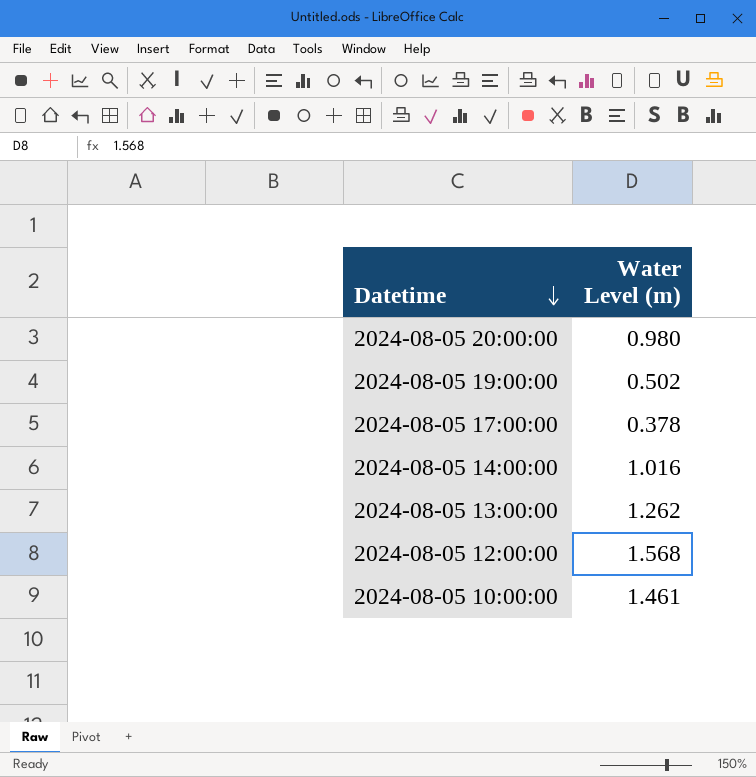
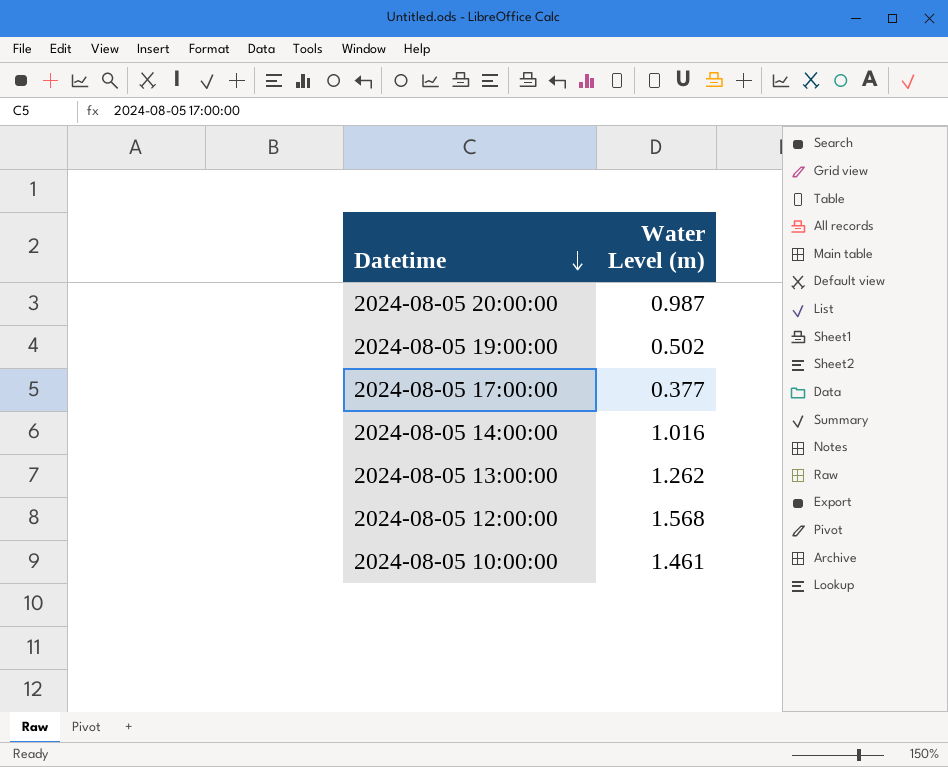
2024-08-05 20:00:00 | Water Level (m): 0.980 -> 0.987
2024-08-05 17:00:00 | Water Level (m): 0.378 -> 0.377

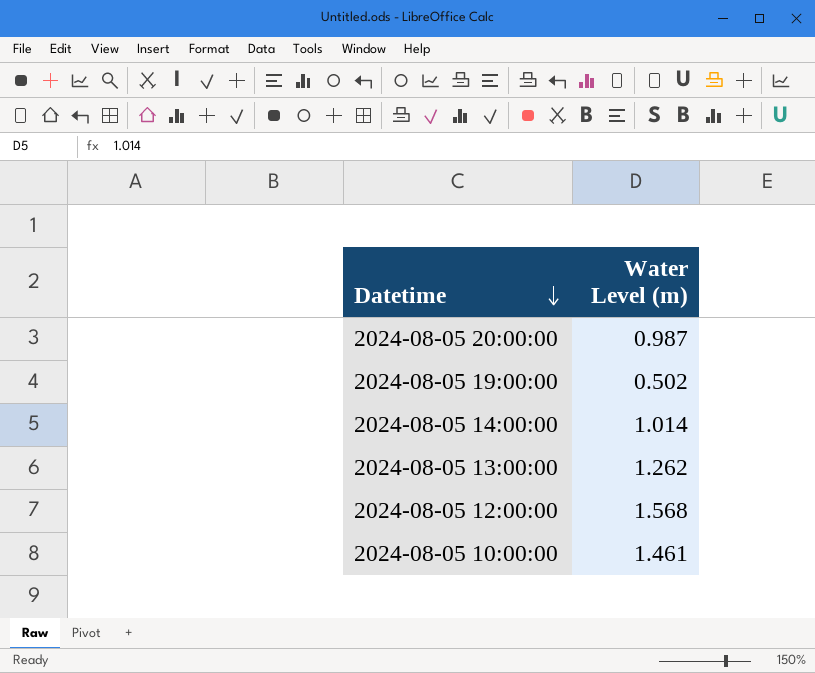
row 2024-08-05 17:00:00: 0.377 -> none
2024-08-05 14:00:00 | Water Level (m): 1.016 -> 1.014

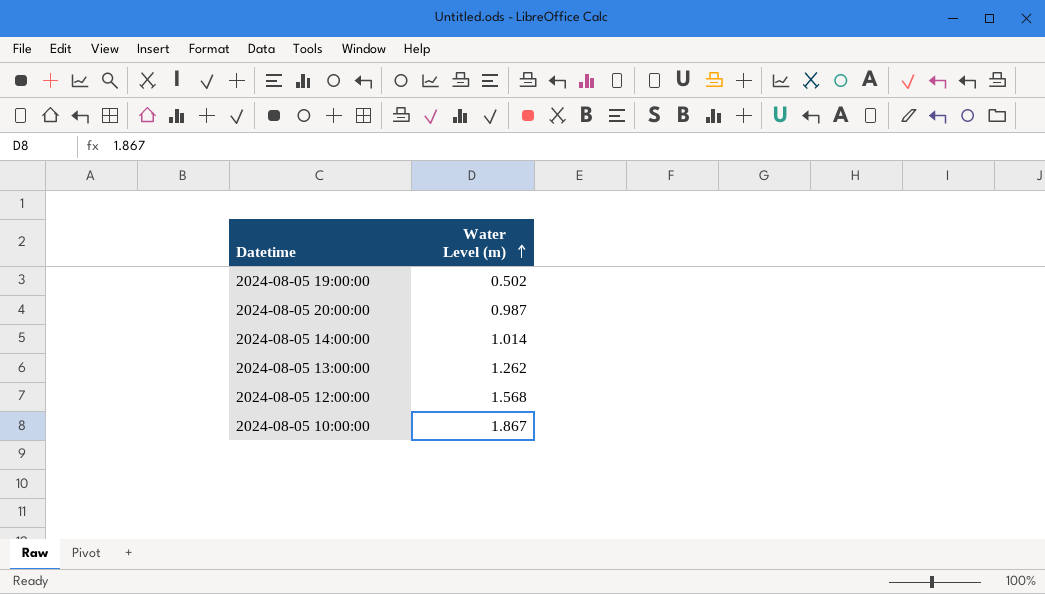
row order: Datetime descending -> Water Level (m) ascending
2024-08-05 10:00:00 | Water Level (m): 1.461 -> 1.867

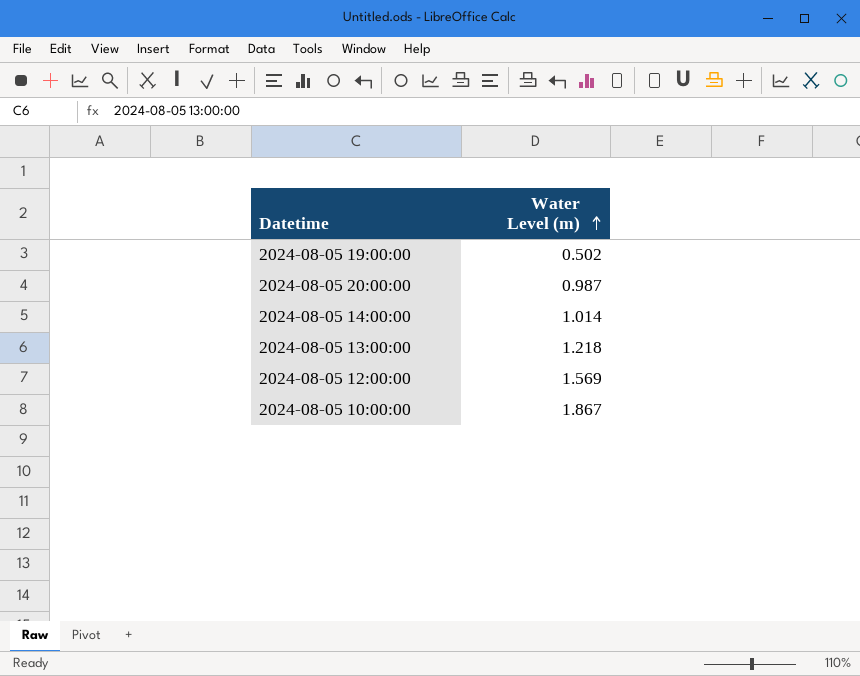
2024-08-05 13:00:00 | Water Level (m): 1.262 -> 1.218
2024-08-05 12:00:00 | Water Level (m): 1.568 -> 1.569

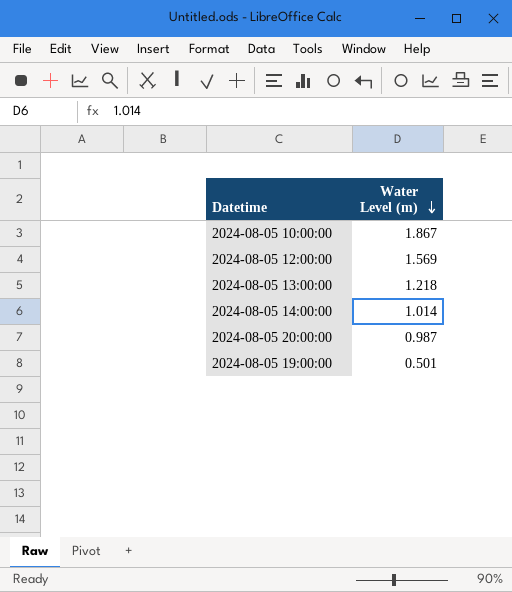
row order: Water Level (m) ascending -> Water Level (m) descending
2024-08-05 19:00:00 | Water Level (m): 0.502 -> 0.501

